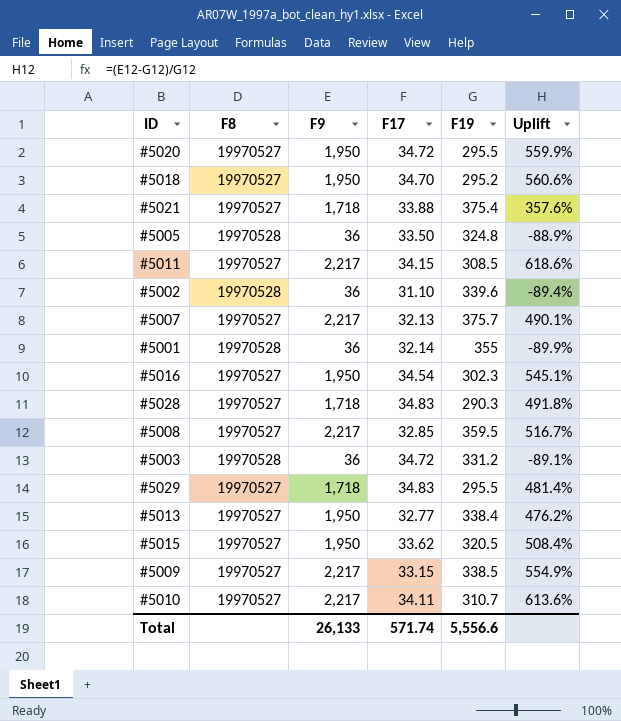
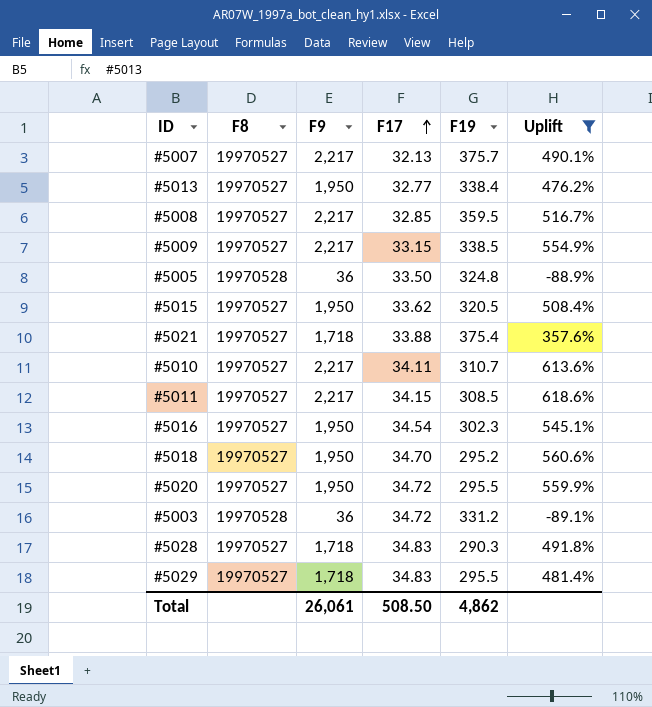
filter: none -> Uplift >= -89.1%
row order: none -> F17 ascending
Total | F9: 26,133 -> 26,061
Total | F17: 571.74 -> 508.50
Total | F19: 5,556.6 -> 4,862

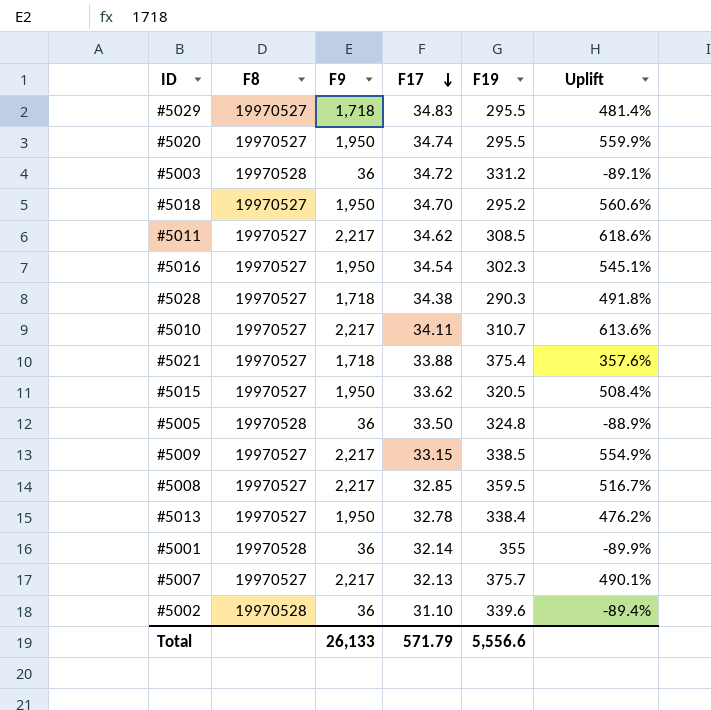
filter: Uplift >= -89.1% -> none
row order: F17 ascending -> F17 descending
#5020 | F17: 34.72 -> 34.74
#5011 | F17: 34.15 -> 34.62
#5028 | F17: 34.83 -> 34.38
#5013 | F17: 32.77 -> 32.78
Total | F9: 26,061 -> 26,133
Total | F17: 508.50 -> 571.79
Total | F19: 4,862 -> 5,556.6

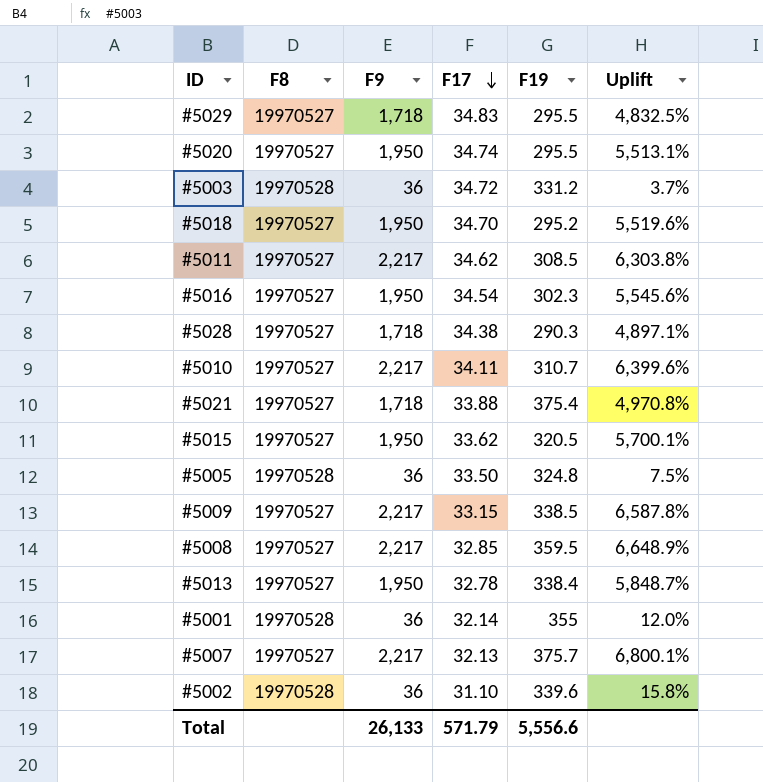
column Uplift | formula: ([F9] - [F19]) / [F19] -> ([F9] - [F17]) / [F17]

